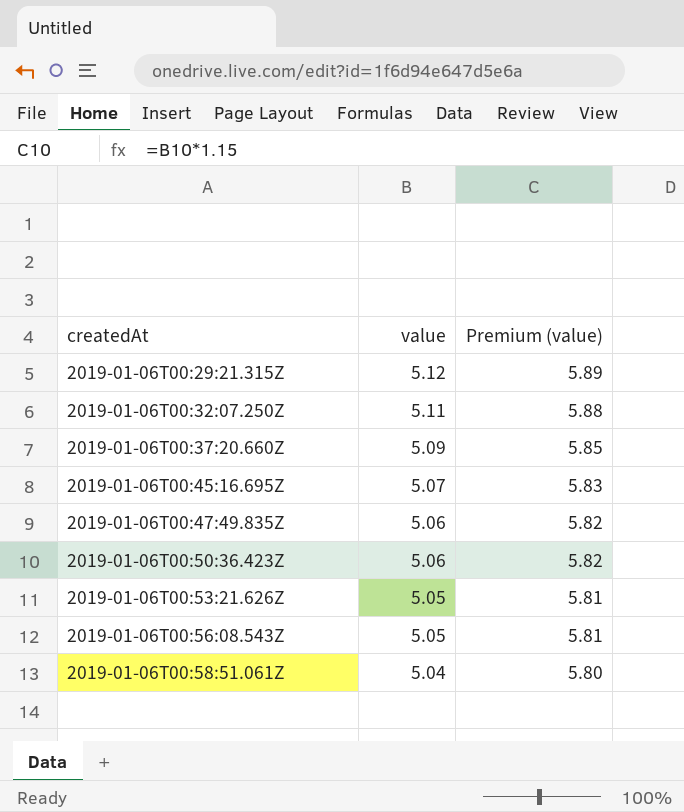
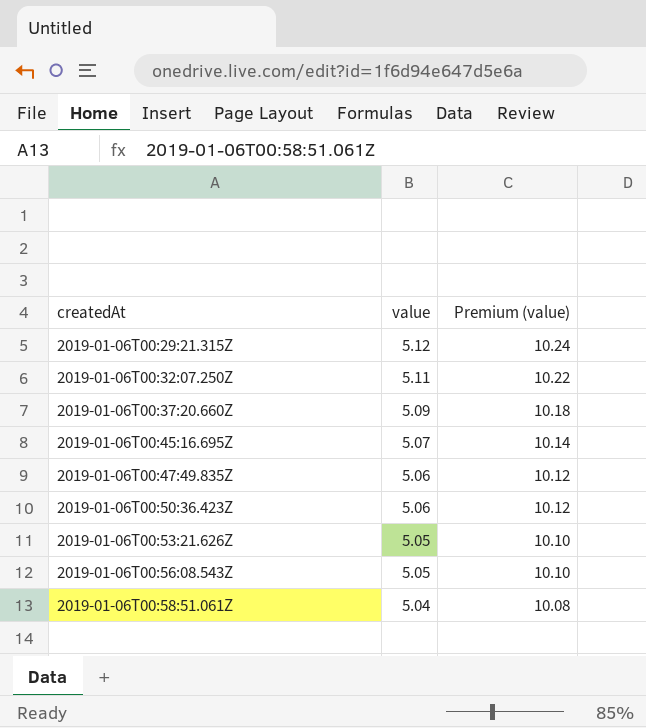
column Premium (value) | formula: [value] * 1.15 -> [value] * 2

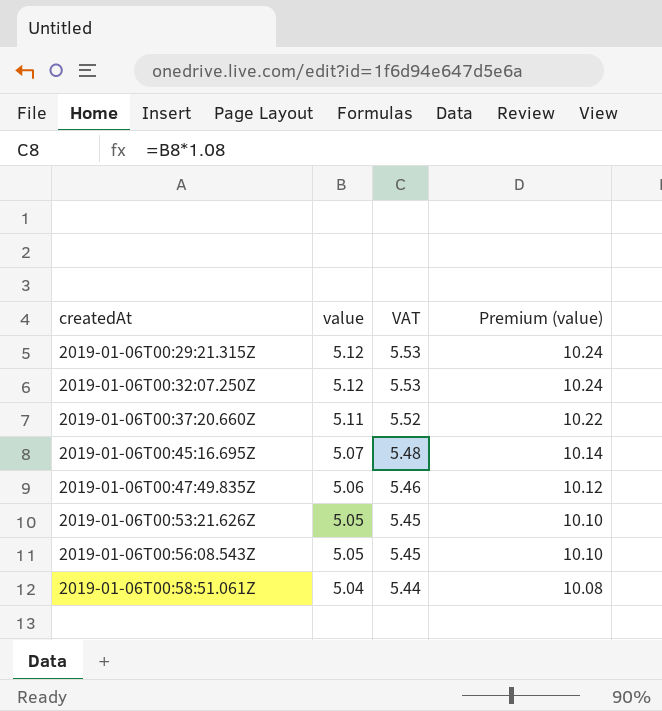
column VAT | formula: none -> [value] * 1.08
row 2019-01-06T00:50:36.423Z: 5.06 | 10.12 -> none
2019-01-06T00:32:07.250Z | value: 5.11 -> 5.12
2019-01-06T00:32:07.250Z | Premium (value): 10.22 -> 10.24
2019-01-06T00:37:20.660Z | value: 5.09 -> 5.11
2019-01-06T00:37:20.660Z | Premium (value): 10.18 -> 10.22

